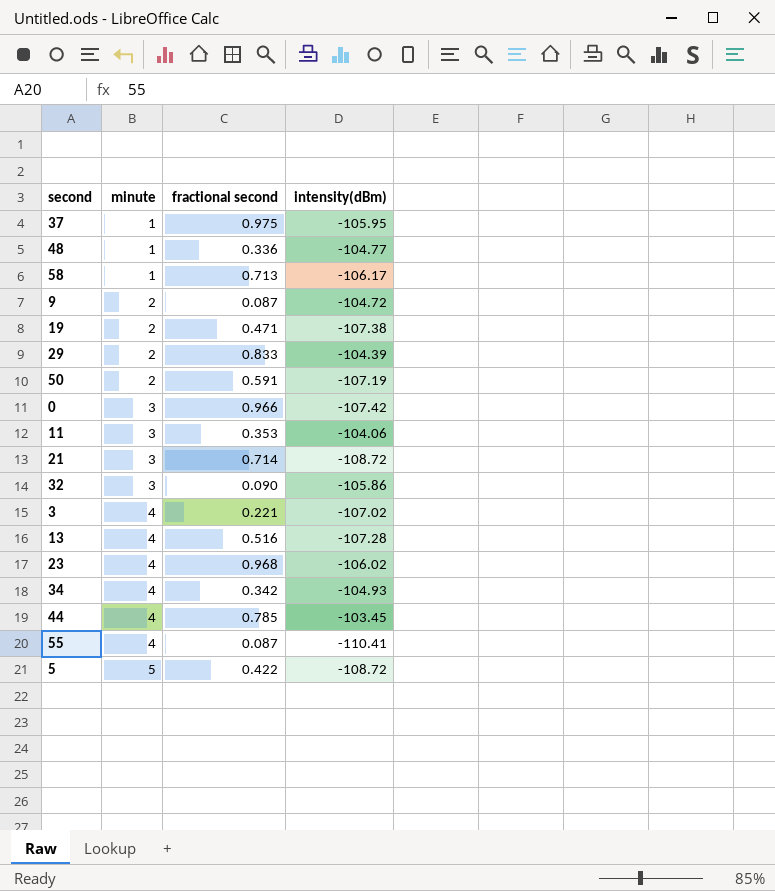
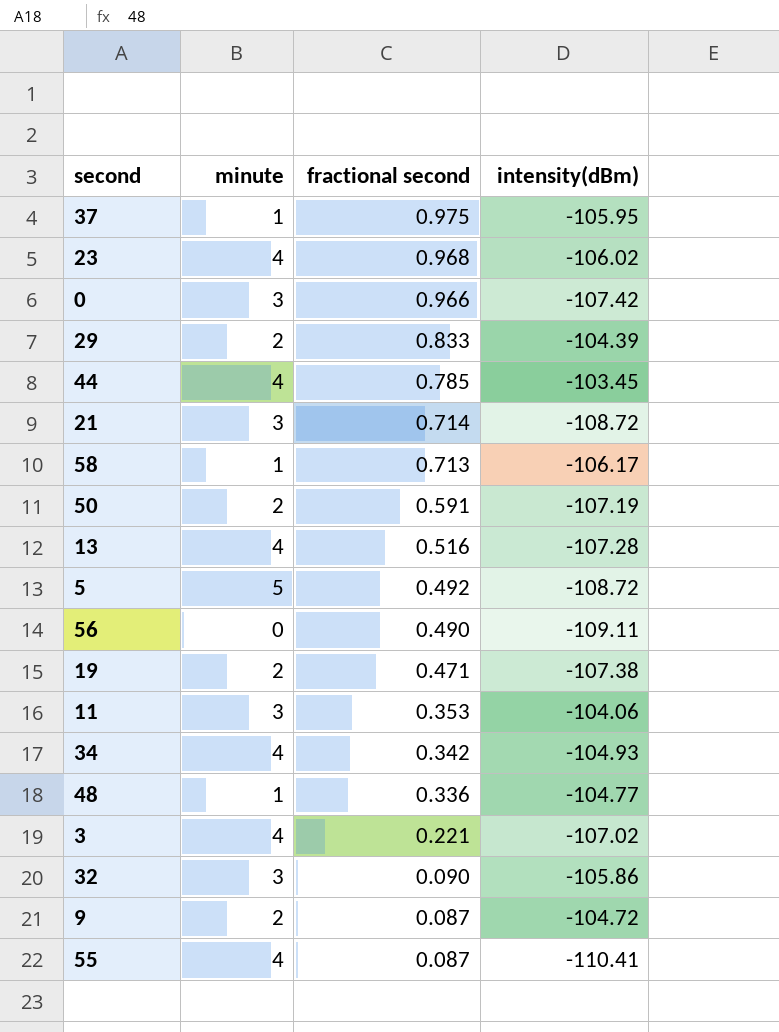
row order: minute ascending -> fractional second descending
5 | fractional second: 0.422 -> 0.492
row 56: none -> 0 | 0.490 | -109.11

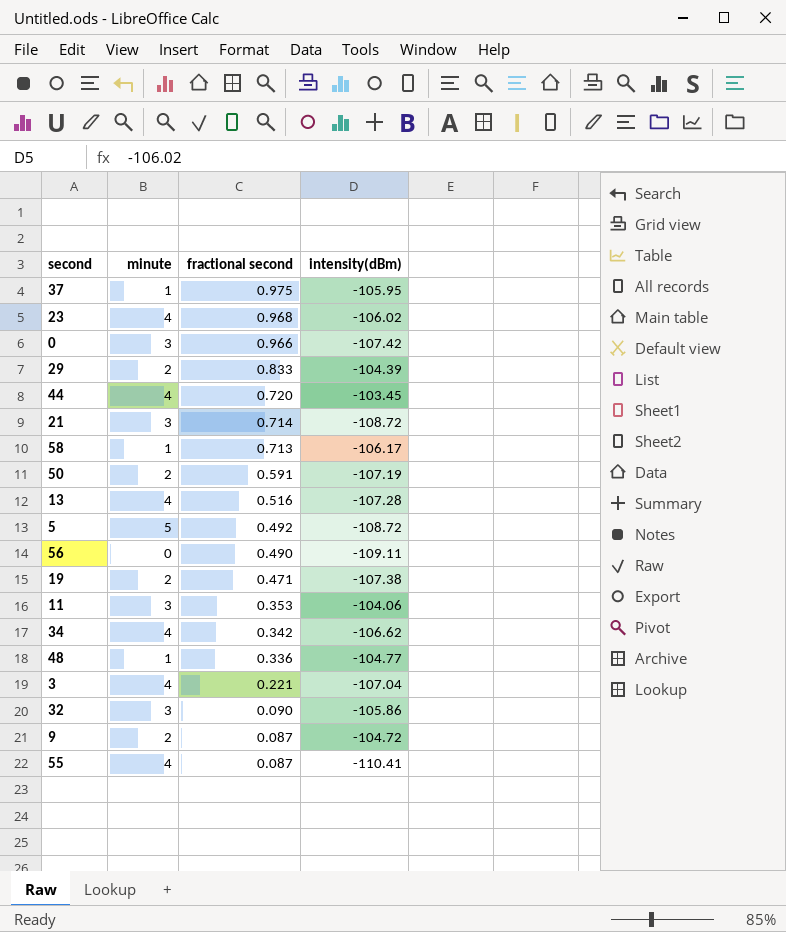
44 | fractional second: 0.785 -> 0.720
34 | intensity(dBm): -104.93 -> -106.62
3 | intensity(dBm): -107.02 -> -107.04

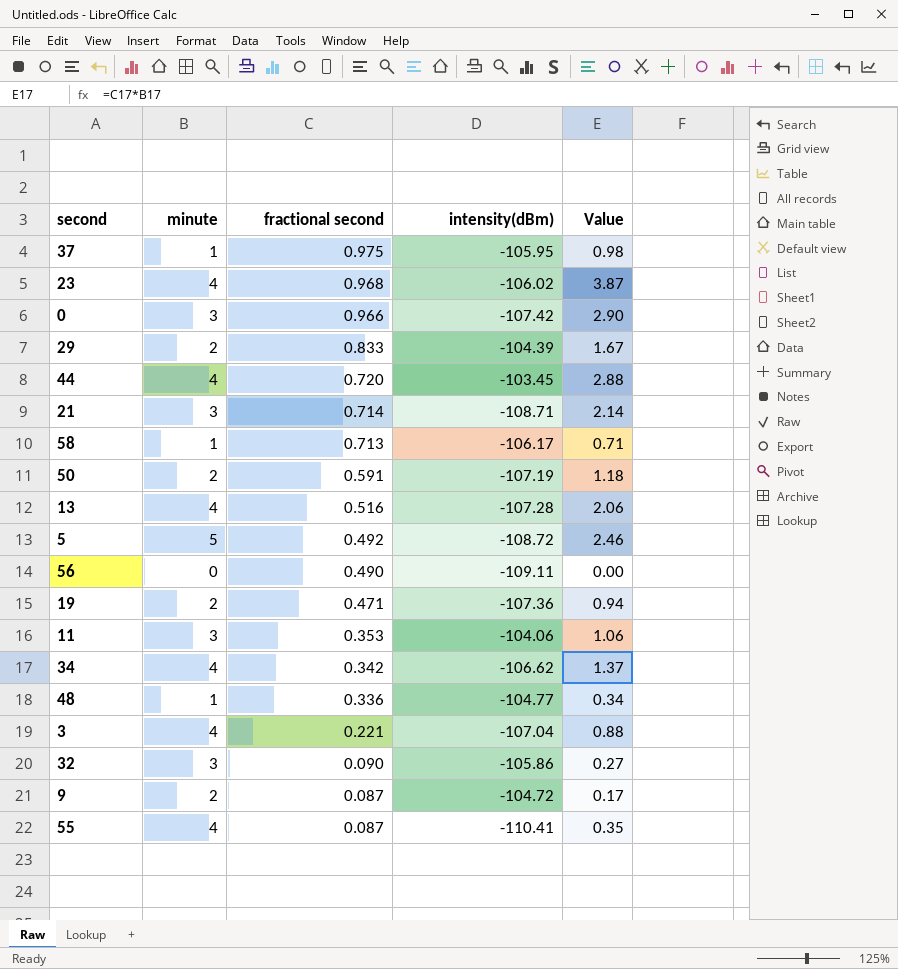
column Value | formula: none -> [minute] * [fractional second]
21 | intensity(dBm): -108.72 -> -108.71
19 | intensity(dBm): -107.38 -> -107.36

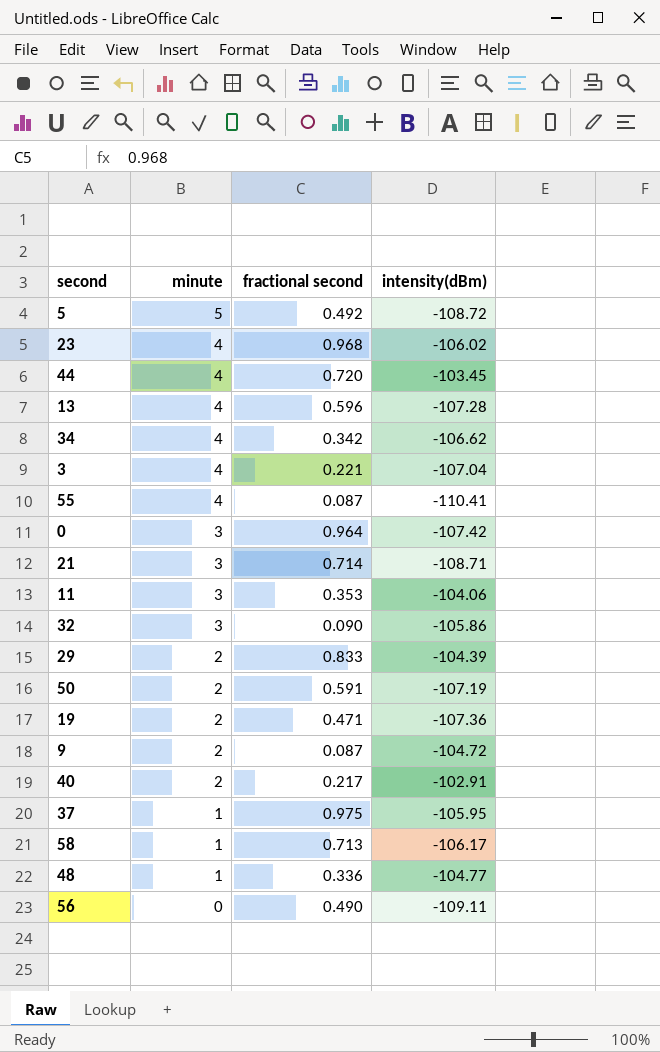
row order: fractional second descending -> minute descending
column Value | formula: [minute] * [fractional second] -> none
13 | fractional second: 0.516 -> 0.596
0 | fractional second: 0.966 -> 0.964
row 40: none -> 2 | 0.217 | -102.91

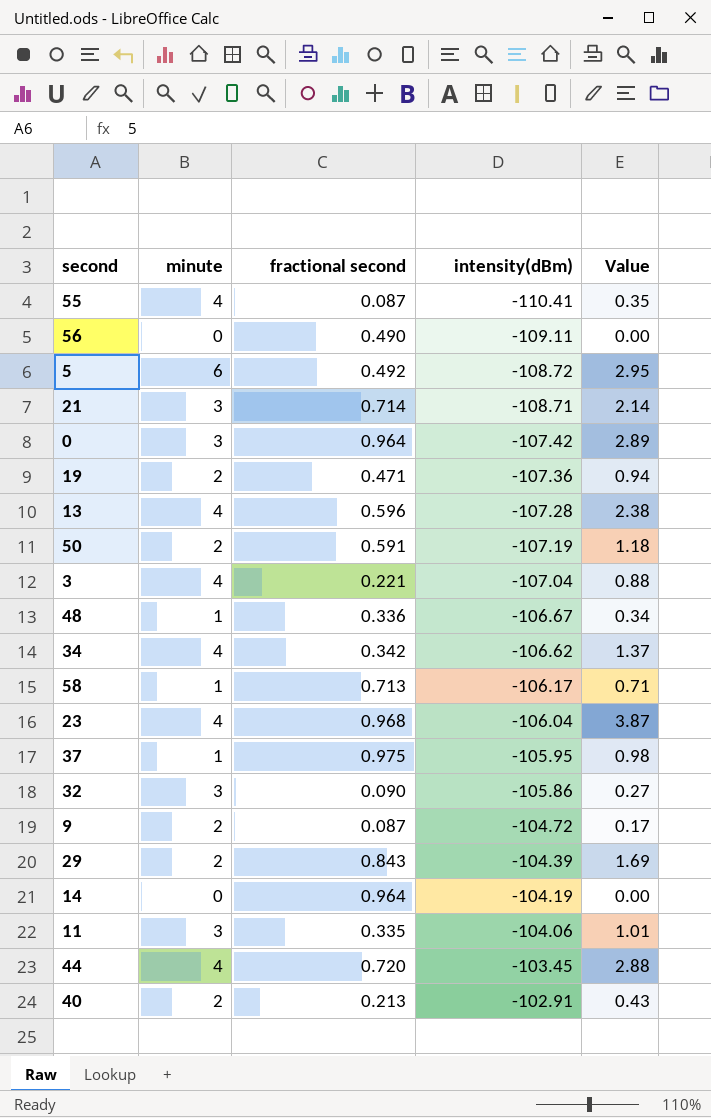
row order: minute descending -> intensity(dBm) ascending
column Value | formula: none -> [minute] * [fractional second]
5 | minute: 5 -> 6
48 | intensity(dBm): -104.77 -> -106.67
23 | intensity(dBm): -106.02 -> -106.04
29 | fractional second: 0.833 -> 0.843
row 14: none -> 0 | 0.964 | -104.19 | 0.00
11 | fractional second: 0.353 -> 0.335
40 | fractional second: 0.217 -> 0.213

